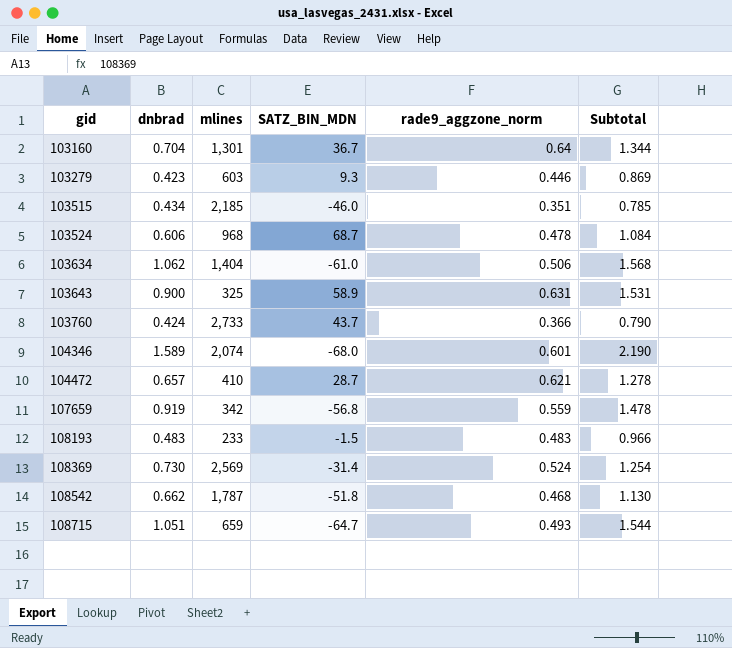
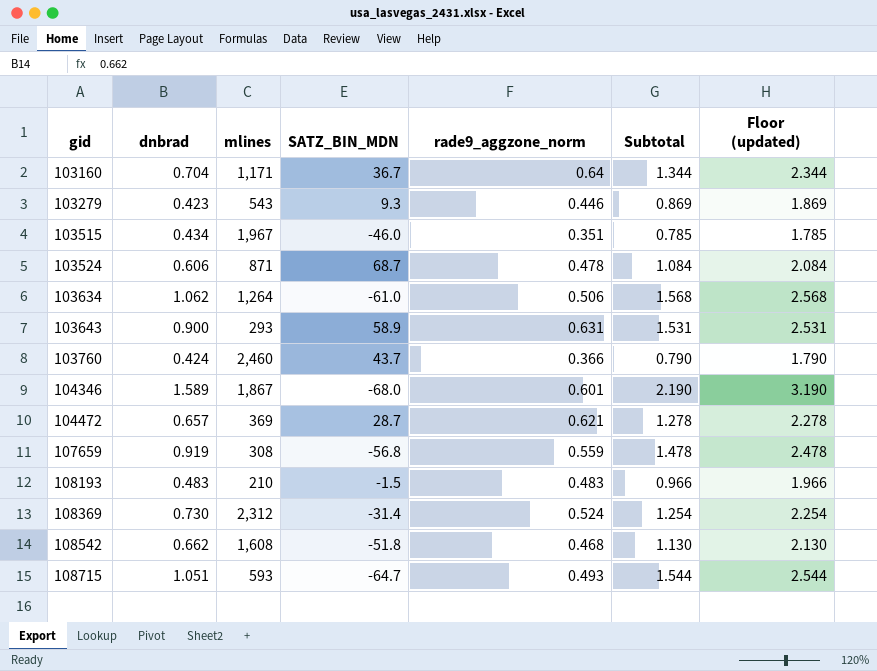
column Floor (updated) | formula: none -> [Subtotal] + 1
103160 | mlines: 1,301 -> 1,171
103279 | mlines: 603 -> 543
103515 | mlines: 2,185 -> 1,967
103524 | mlines: 968 -> 871
103634 | mlines: 1,404 -> 1,264
103643 | mlines: 325 -> 293
103760 | mlines: 2,733 -> 2,460
104346 | mlines: 2,074 -> 1,867
104472 | mlines: 410 -> 369
107659 | mlines: 342 -> 308
108193 | mlines: 233 -> 210
108369 | mlines: 2,569 -> 2,312
108542 | mlines: 1,787 -> 1,608
108715 | mlines: 659 -> 593

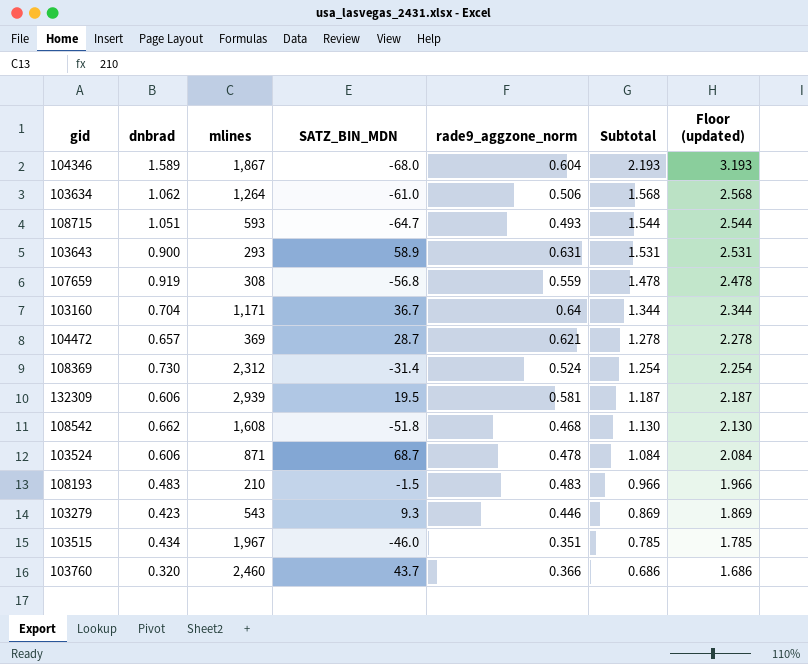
row order: gid ascending -> Subtotal descending
104346 | rade9_aggzone_norm: 0.601 -> 0.604
104346 | Subtotal: 2.190 -> 2.193
104346 | Floor (updated): 3.190 -> 3.193
row 132309: none -> 0.606 | 2,939 | 19.5 | 0.581 | 1.187 | 2.187
103760 | dnbrad: 0.424 -> 0.320
103760 | Subtotal: 0.790 -> 0.686
103760 | Floor (updated): 1.790 -> 1.686

